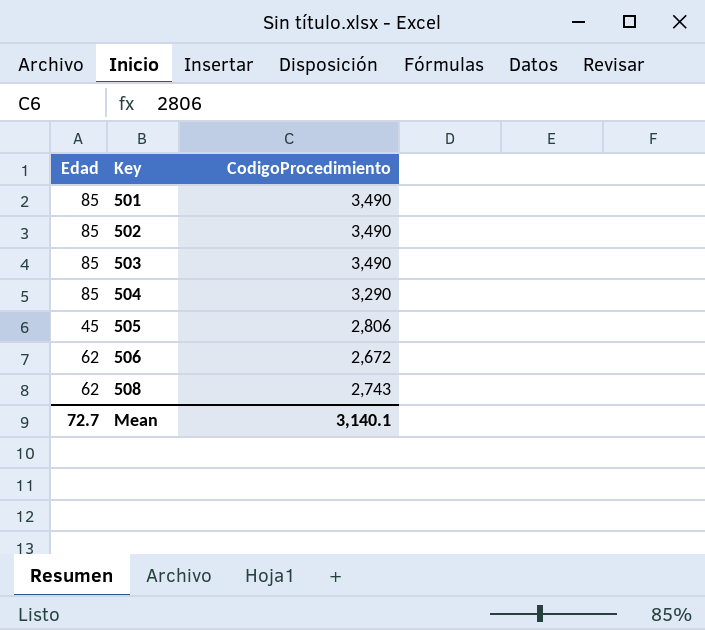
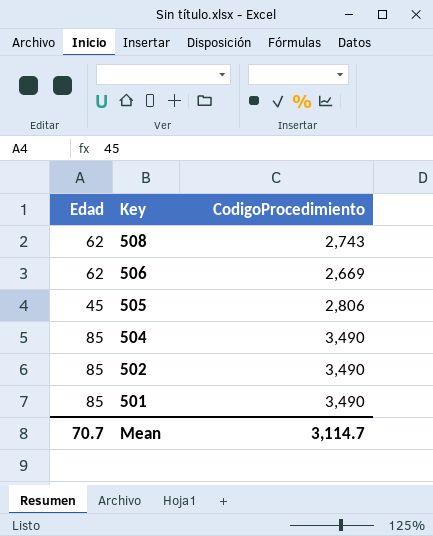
row order: Key ascending -> Key descending
row 503: 85 | 3,490 -> none
506 | CodigoProcedimiento: 2,672 -> 2,669
504 | CodigoProcedimiento: 3,290 -> 3,490
Mean | Edad: 72.7 -> 70.7
Mean | CodigoProcedimiento: 3,140.1 -> 3,114.7

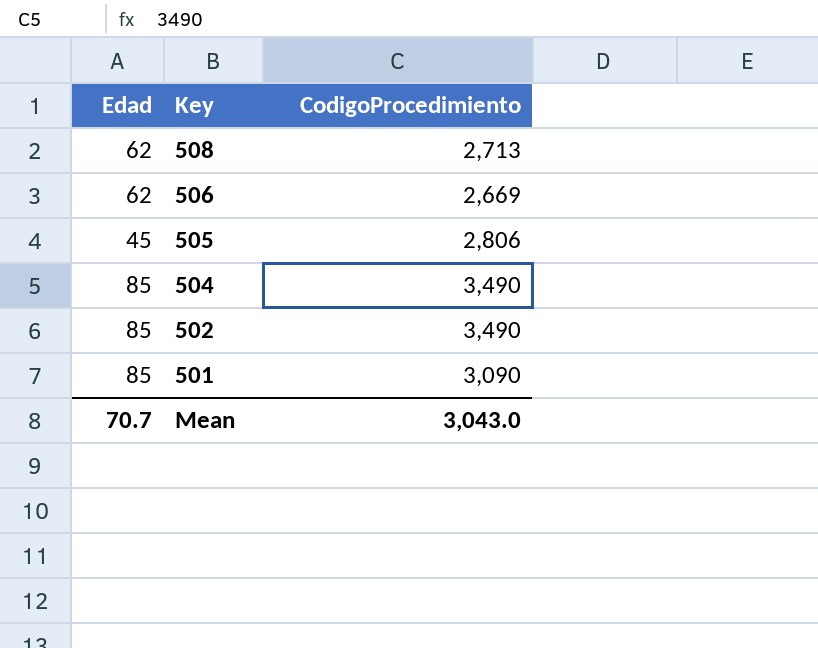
508 | CodigoProcedimiento: 2,743 -> 2,713
501 | CodigoProcedimiento: 3,490 -> 3,090
Mean | CodigoProcedimiento: 3,114.7 -> 3,043.0

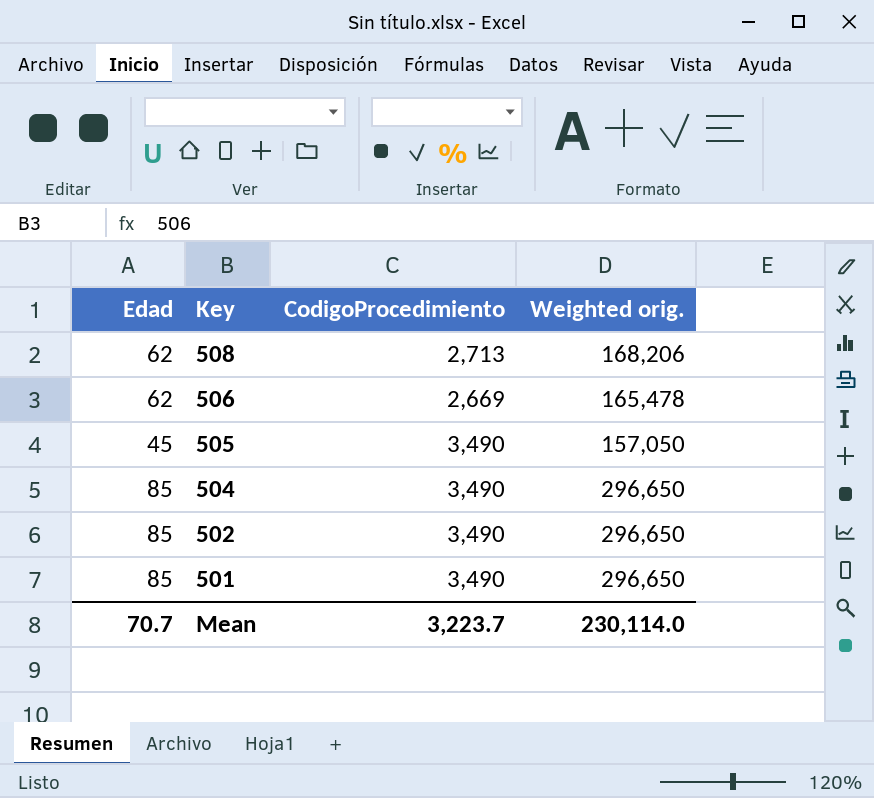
column Weighted orig. | formula: none -> [Edad] * [CodigoProcedimiento]
505 | CodigoProcedimiento: 2,806 -> 3,490
501 | CodigoProcedimiento: 3,090 -> 3,490
Mean | CodigoProcedimiento: 3,043.0 -> 3,223.7

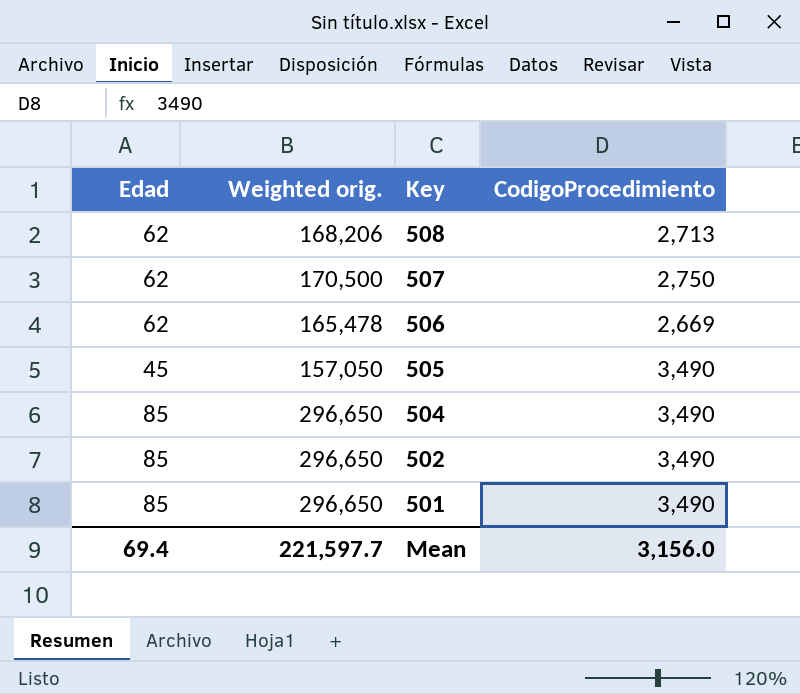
column Weighted orig. | position: 4 -> 2
row 507: none -> 62 | 170,500 | 2,750
Mean | Edad: 70.7 -> 69.4
Mean | Weighted orig.: 230,114.0 -> 221,597.7
Mean | CodigoProcedimiento: 3,223.7 -> 3,156.0

